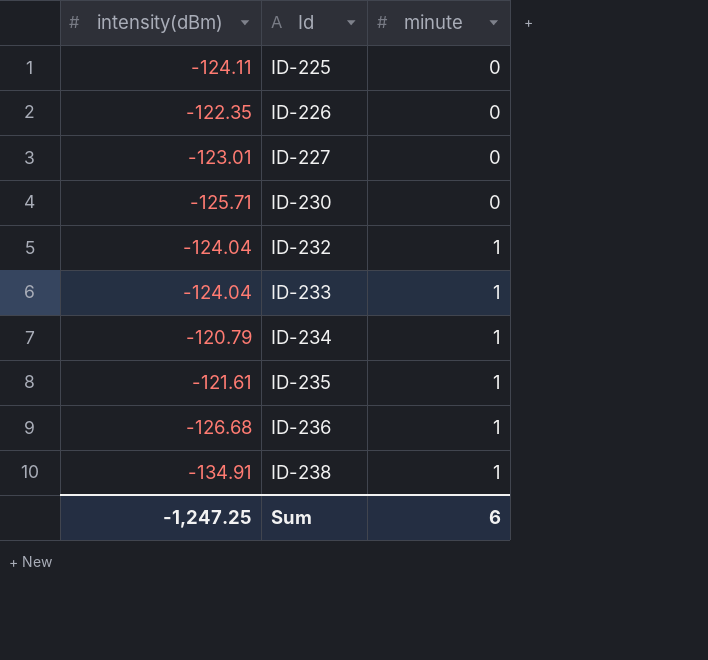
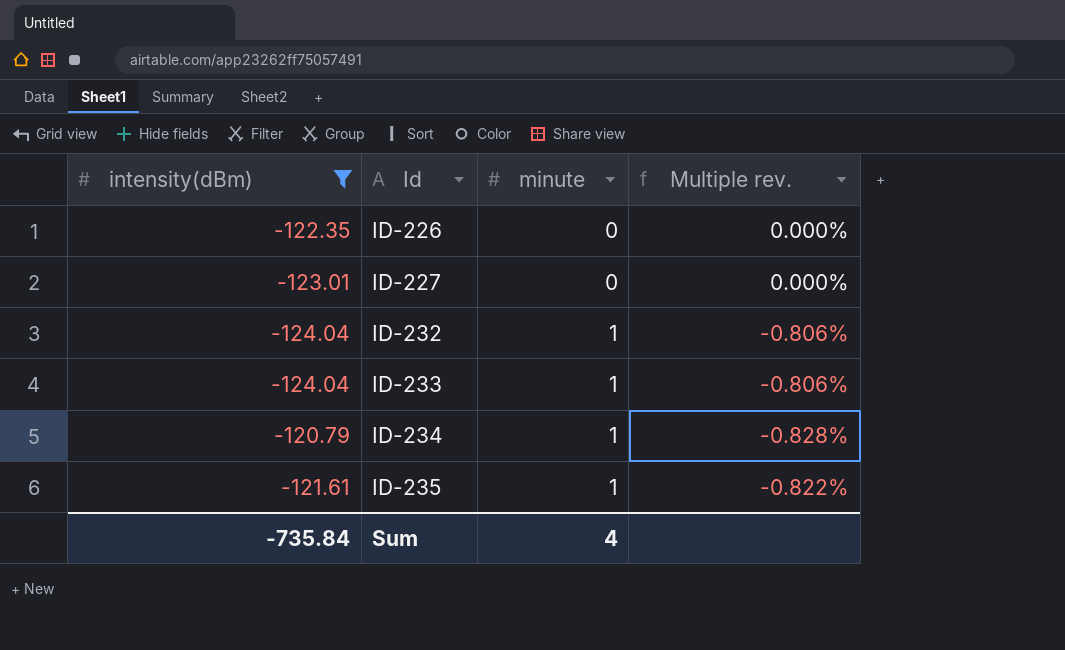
filter: none -> intensity(dBm) >= -124.04
column Multiple rev. | formula: none -> [minute] / [intensity(dBm)]
Sum | intensity(dBm): -1,247.25 -> -735.84
Sum | minute: 6 -> 4

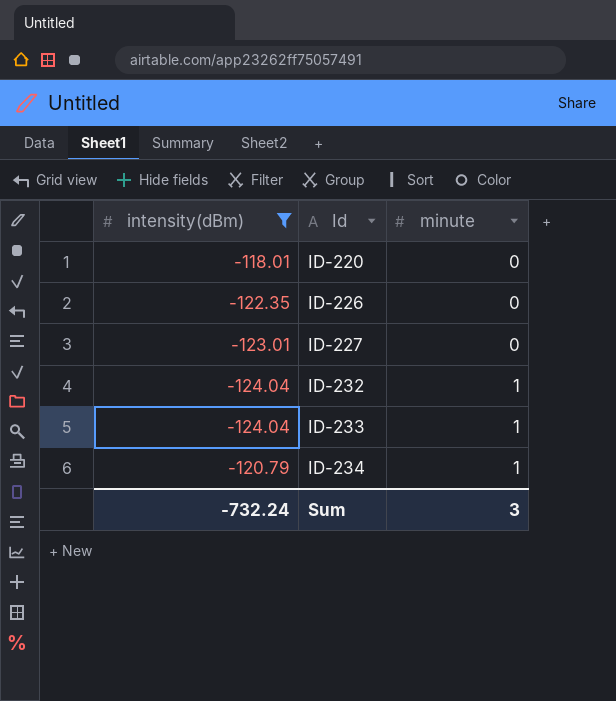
column Multiple rev. | formula: [minute] / [intensity(dBm)] -> none
row ID-235: -121.61 | 1 | -0.822% -> none
row ID-220: none -> -118.01 | 0
Sum | intensity(dBm): -735.84 -> -732.24
Sum | minute: 4 -> 3

